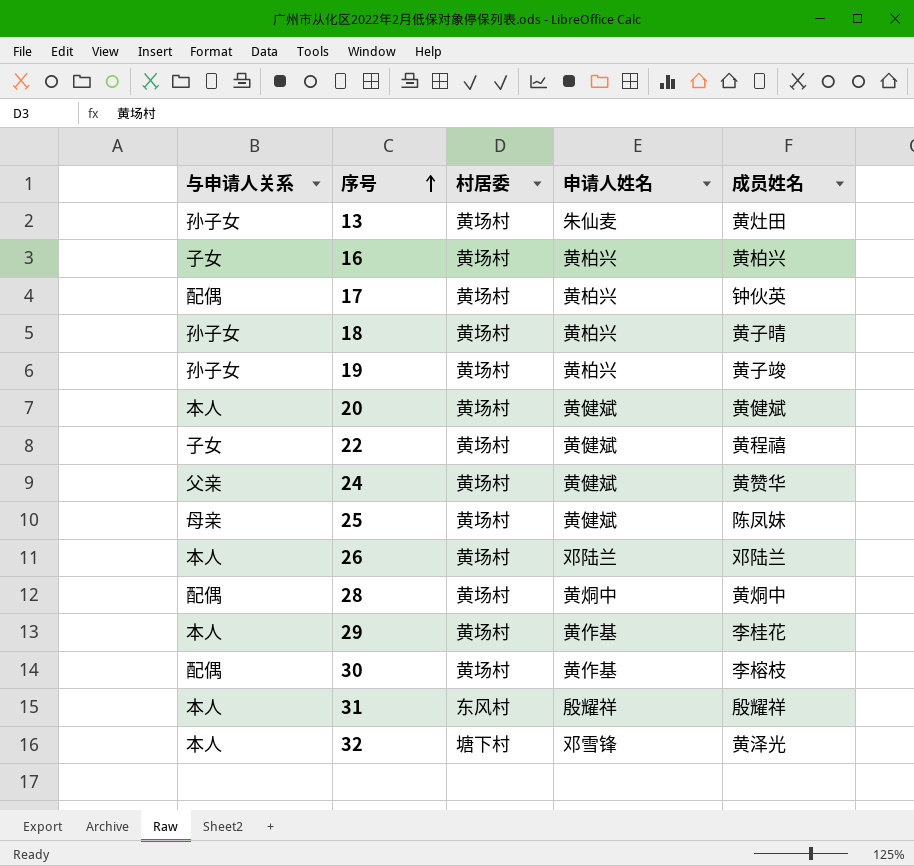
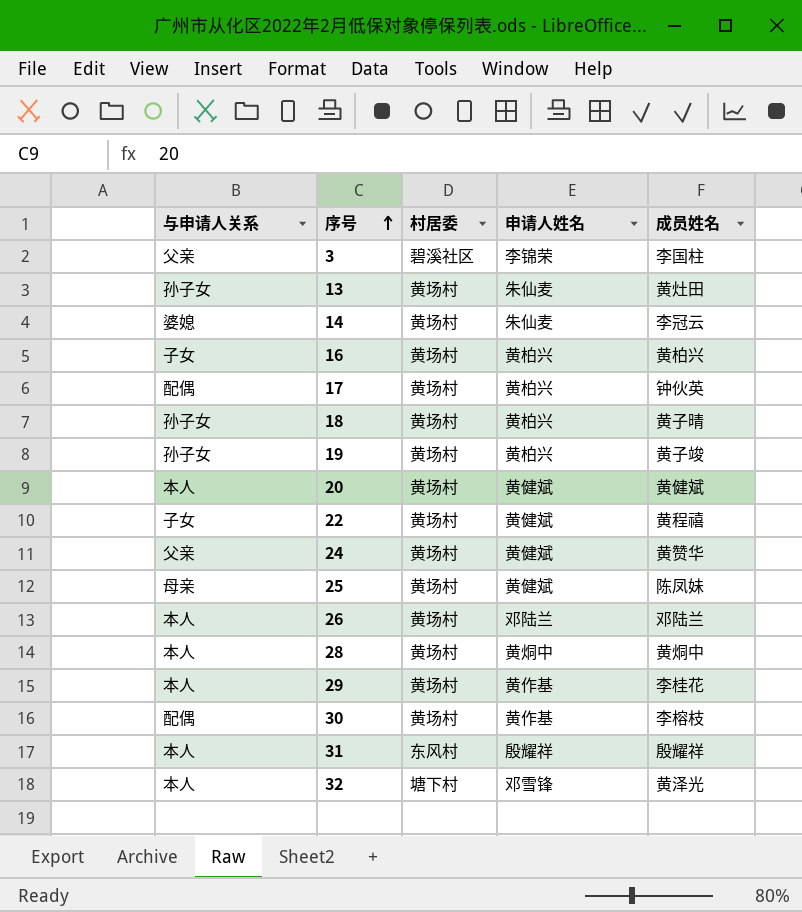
row 3: none -> 父亲 | 碧溪社区 | 李锦荣 | 李国柱
row 14: none -> 婆媳 | 黄场村 | 朱仙麦 | 李冠云
28 | 与申请人关系: 配偶 -> 本人

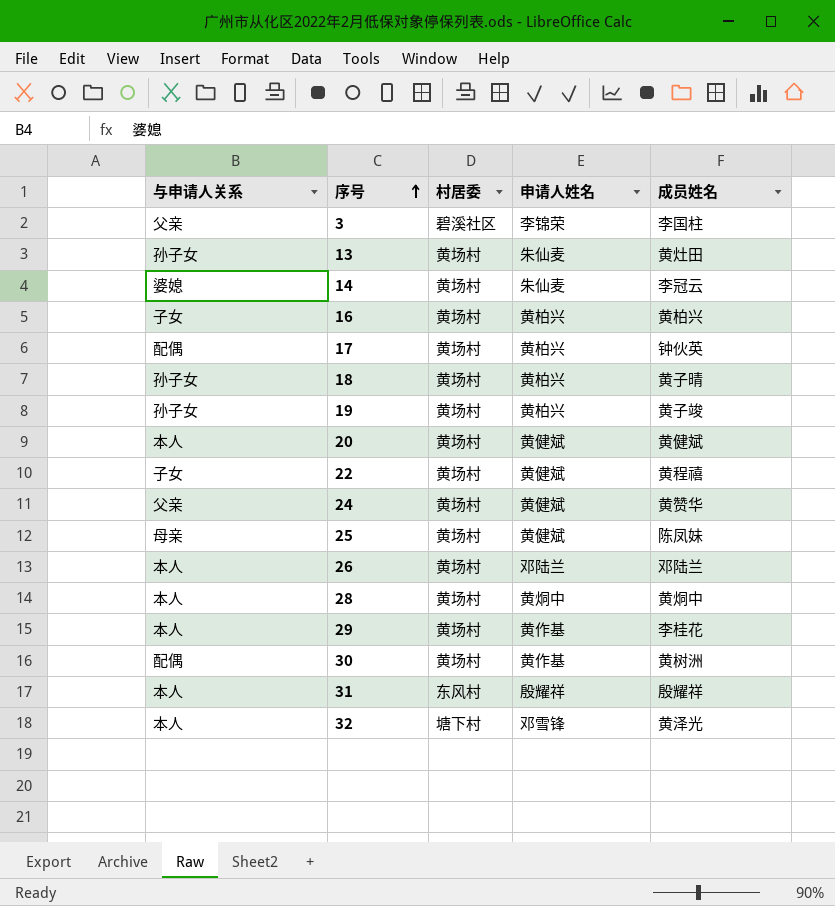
30 | 成员姓名: 李榕枝 -> 黄树洲

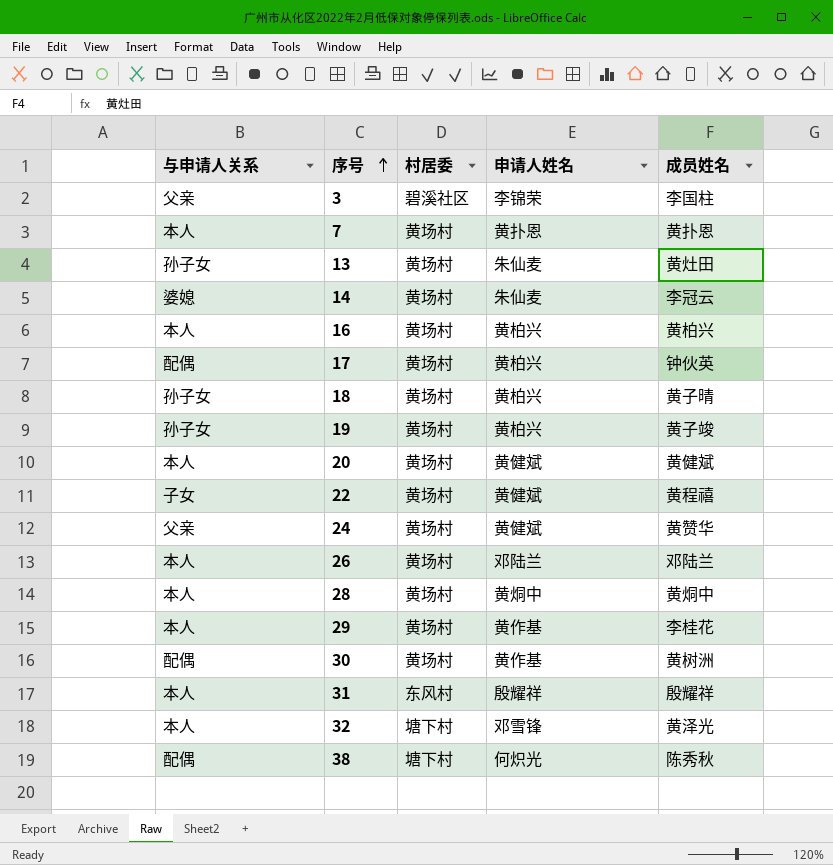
row 25: 母亲 | 黄场村 | 黄健斌 | 陈凤妹 -> none
row 7: none -> 本人 | 黄场村 | 黄扑恩 | 黄扑恩
16 | 与申请人关系: 子女 -> 本人
row 38: none -> 配偶 | 塘下村 | 何炽光 | 陈秀秋

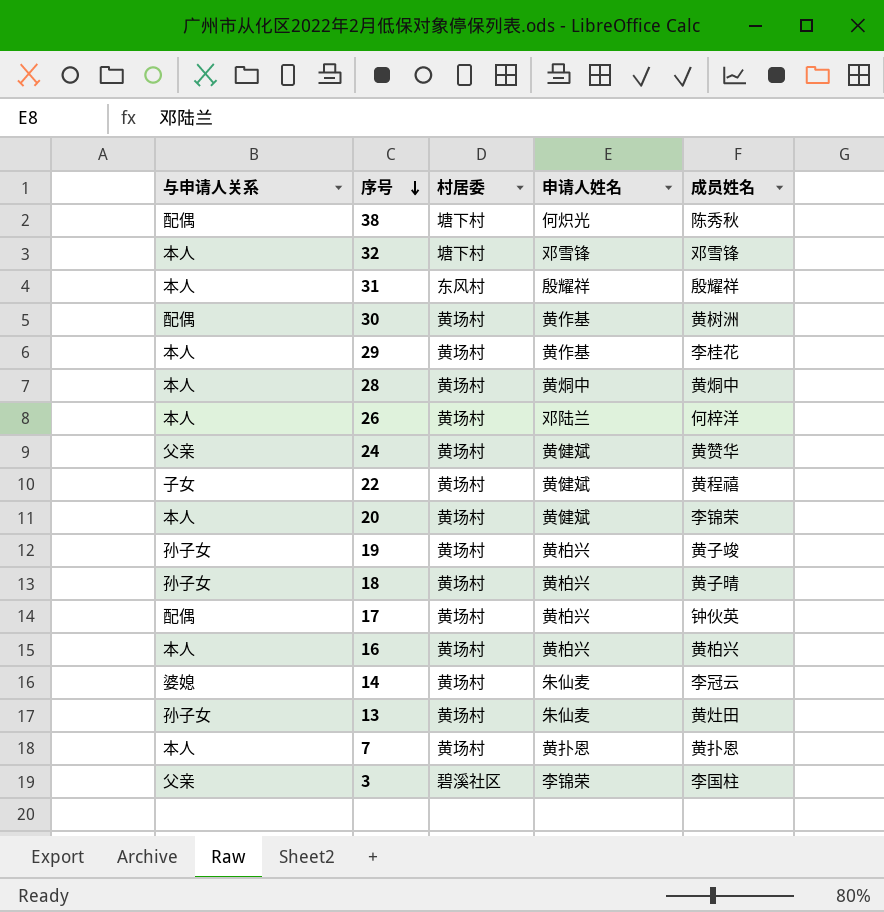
row order: 序号 ascending -> 序号 descending
32 | 成员姓名: 黄泽光 -> 邓雪锋
26 | 成员姓名: 邓陆兰 -> 何梓洋
20 | 成员姓名: 黄健斌 -> 李锦荣

